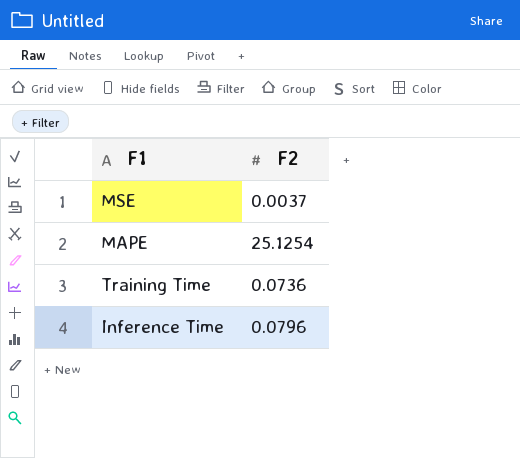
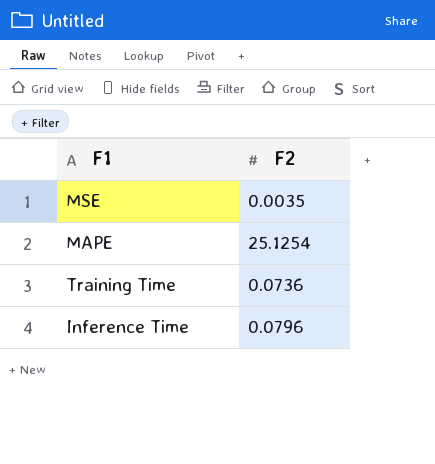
MSE | F2: 0.0037 -> 0.0035

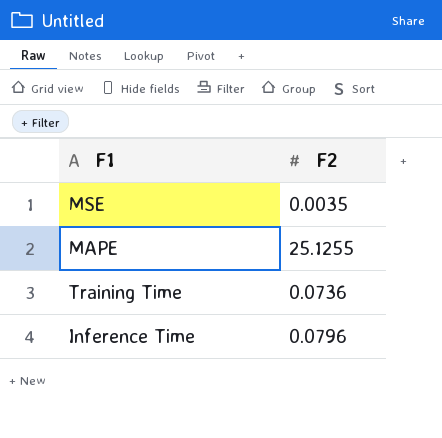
MAPE | F2: 25.1254 -> 25.1255

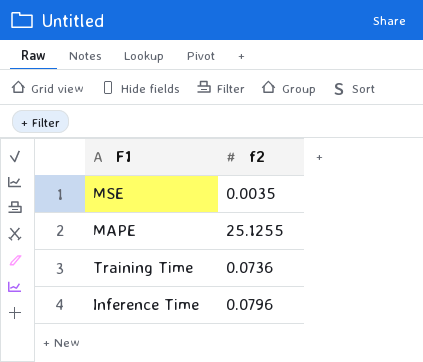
column name: F2 -> f2

